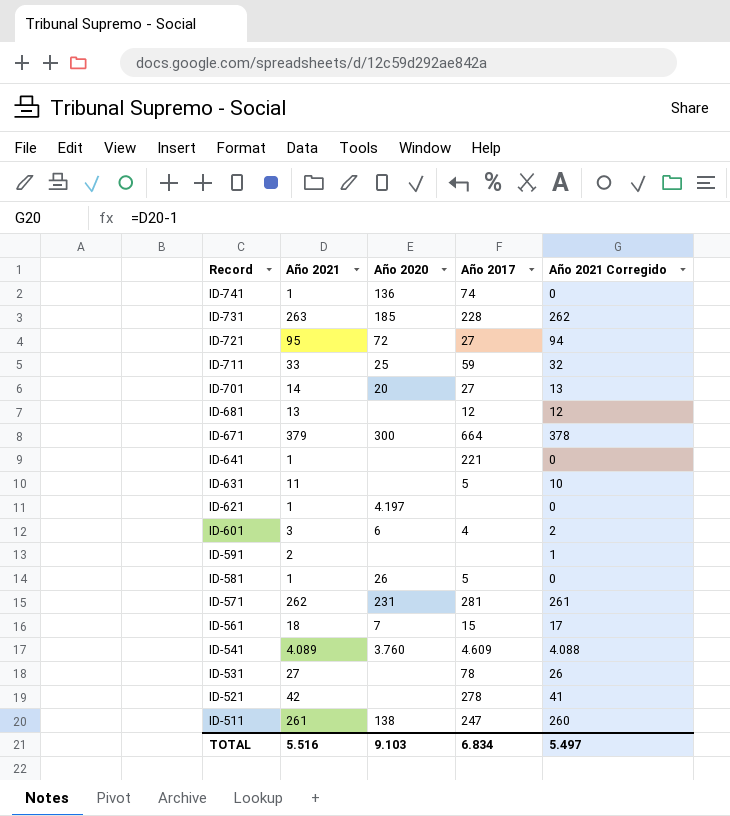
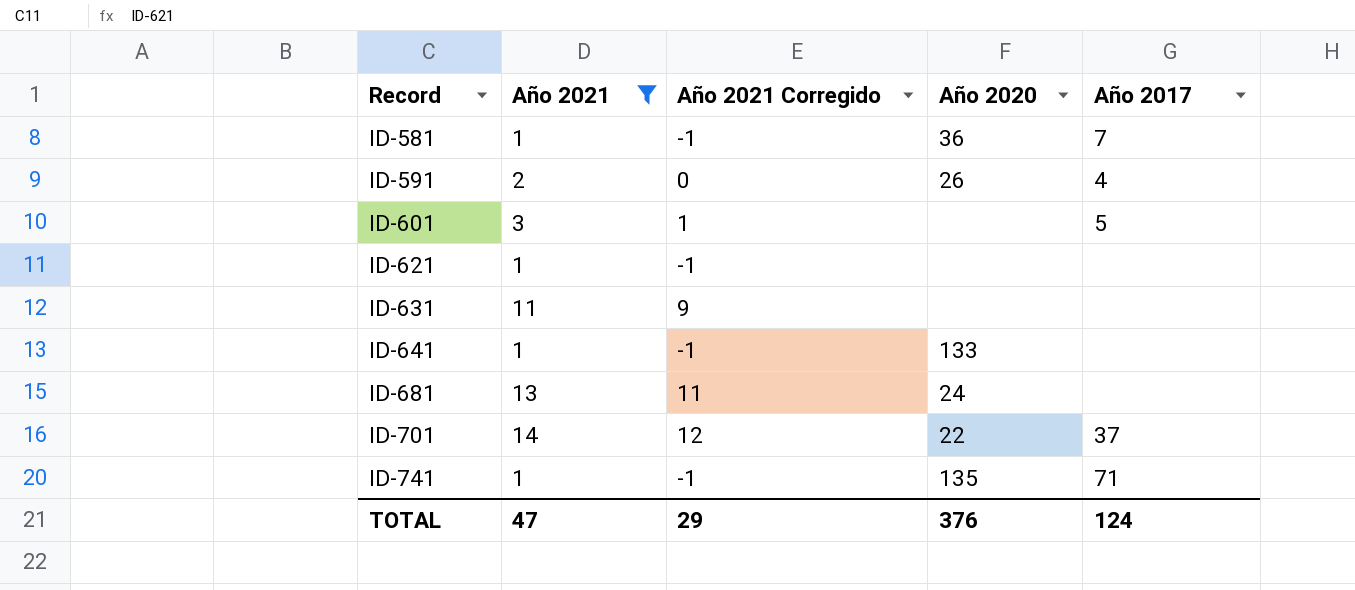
filter: none -> Año 2021 <= 14
row order: Record descending -> Record ascending
column Año 2021 Corregido | formula: [Año 2021] - 1 -> [Año 2021] - 2
column Año 2021 Corregido | position: 5 -> 3
ID-581 | Año 2020: 26 -> 36
ID-581 | Año 2017: 5 -> 7
ID-591 | Año 2020: none -> 26
ID-591 | Año 2017: none -> 4
ID-601 | Año 2020: 6 -> none
ID-601 | Año 2017: 4 -> 5
ID-621 | Año 2020: 4.197 -> none
ID-631 | Año 2017: 5 -> none
ID-641 | Año 2020: none -> 133
ID-641 | Año 2017: 221 -> none
ID-681 | Año 2020: none -> 24
ID-681 | Año 2017: 12 -> none
ID-701 | Año 2020: 20 -> 22
ID-701 | Año 2017: 27 -> 37
ID-741 | Año 2020: 136 -> 135
ID-741 | Año 2017: 74 -> 71
TOTAL | Año 2021: 5.516 -> 47
TOTAL | Año 2021 Corregido: 5.497 -> 29
TOTAL | Año 2020: 9.103 -> 376
TOTAL | Año 2017: 6.834 -> 124

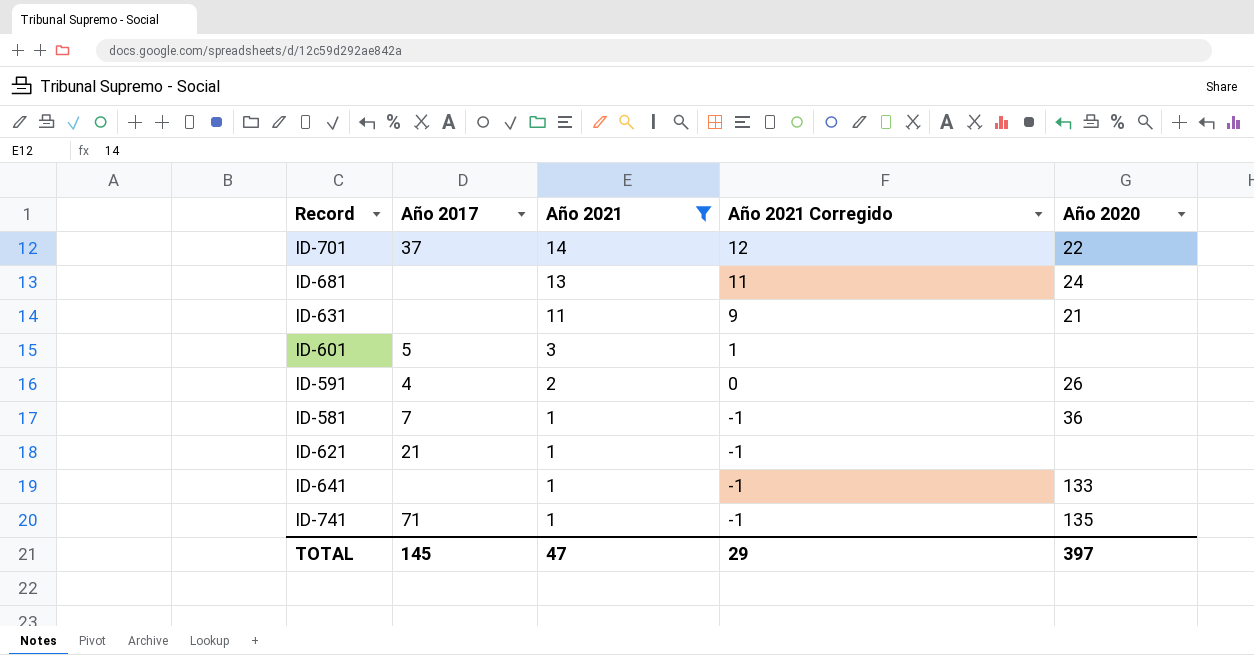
row order: Record ascending -> Año 2021 descending
column Año 2017 | position: 5 -> 2
ID-631 | Año 2020: none -> 21
ID-621 | Año 2017: none -> 21
TOTAL | Año 2017: 124 -> 145
TOTAL | Año 2020: 376 -> 397

